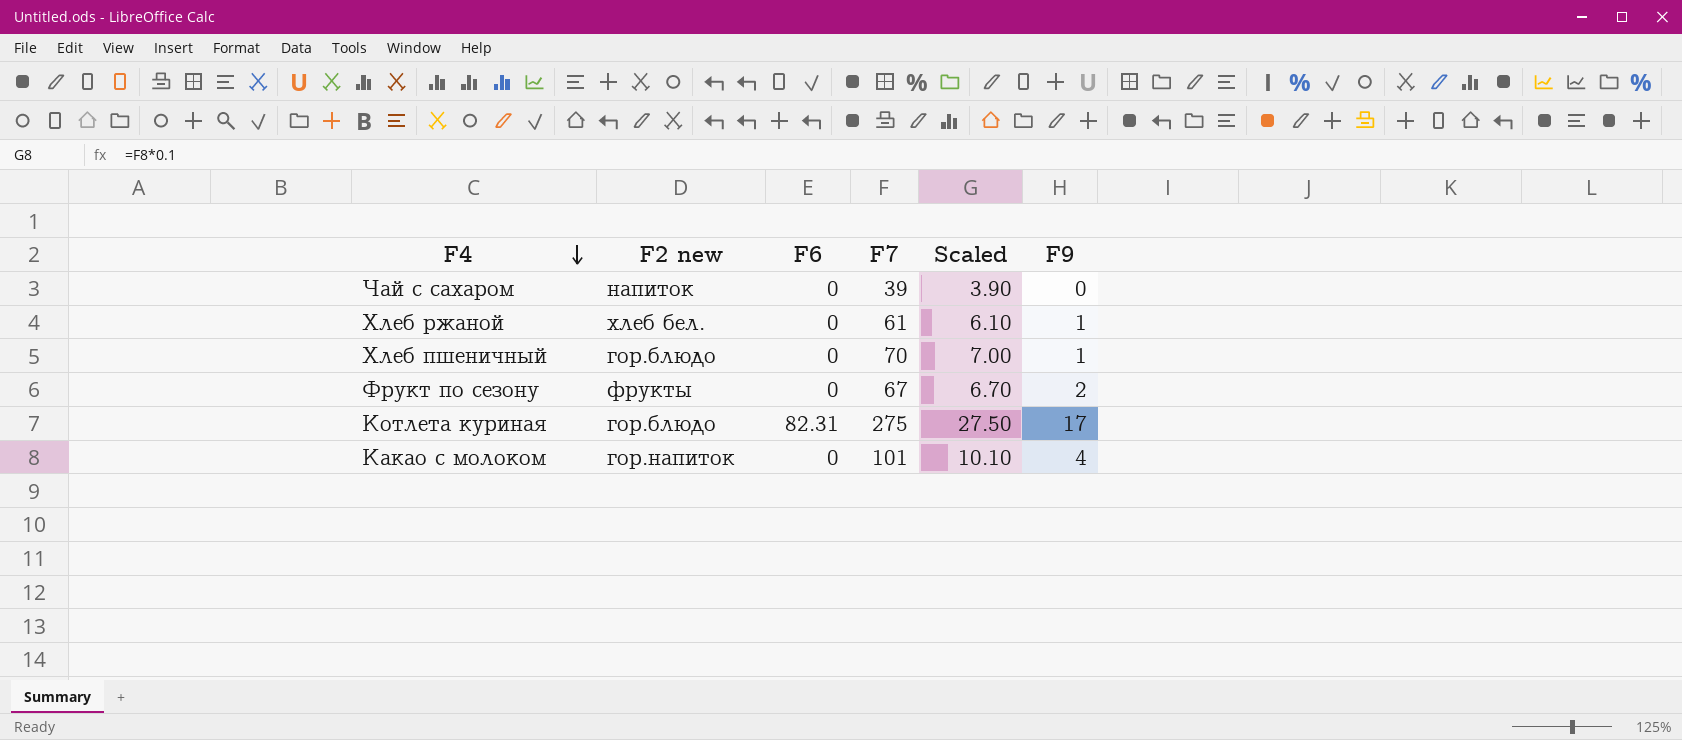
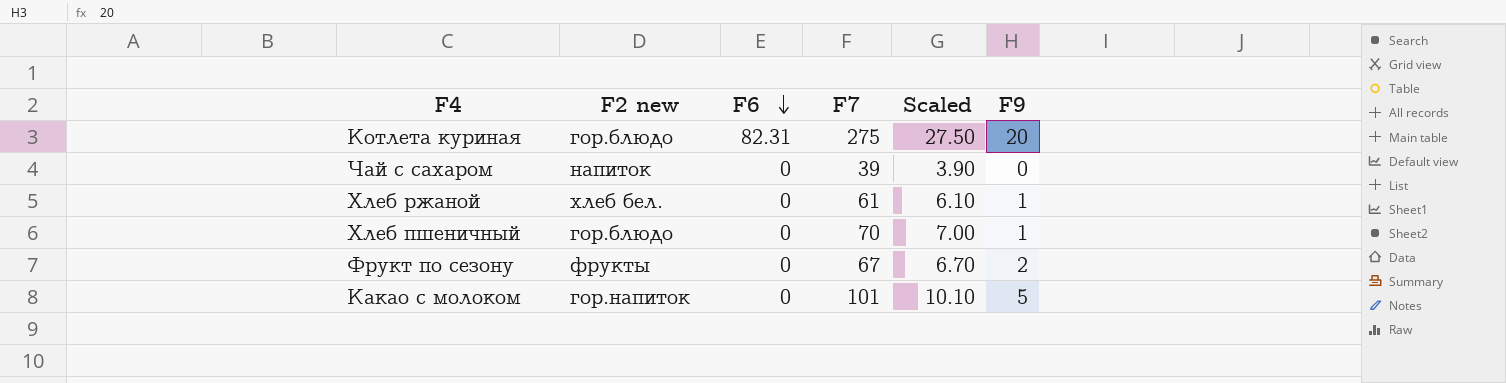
row order: F4 descending -> F6 descending
Котлета куриная | F9: 17 -> 20
Какао с молоком | F9: 4 -> 5

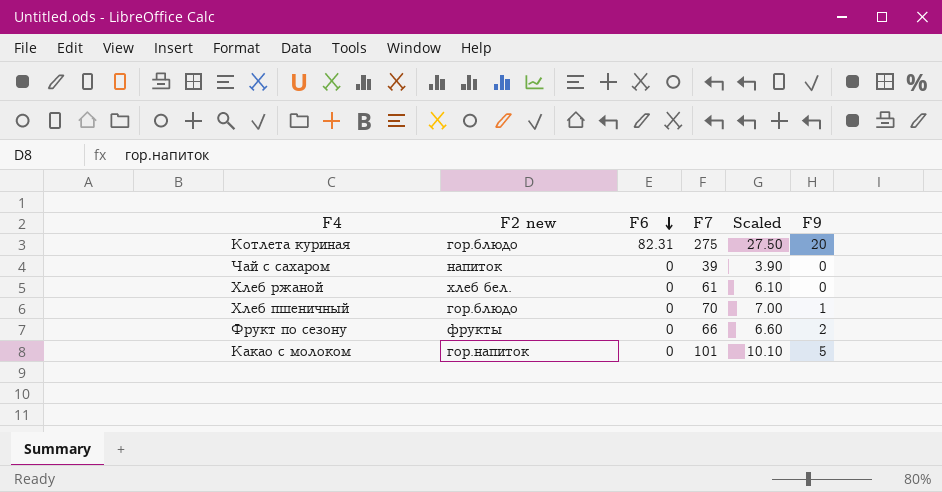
Хлеб ржаной | F9: 1 -> 0
Фрукт по сезону | F7: 67 -> 66
Фрукт по сезону | Scaled: 6.70 -> 6.60

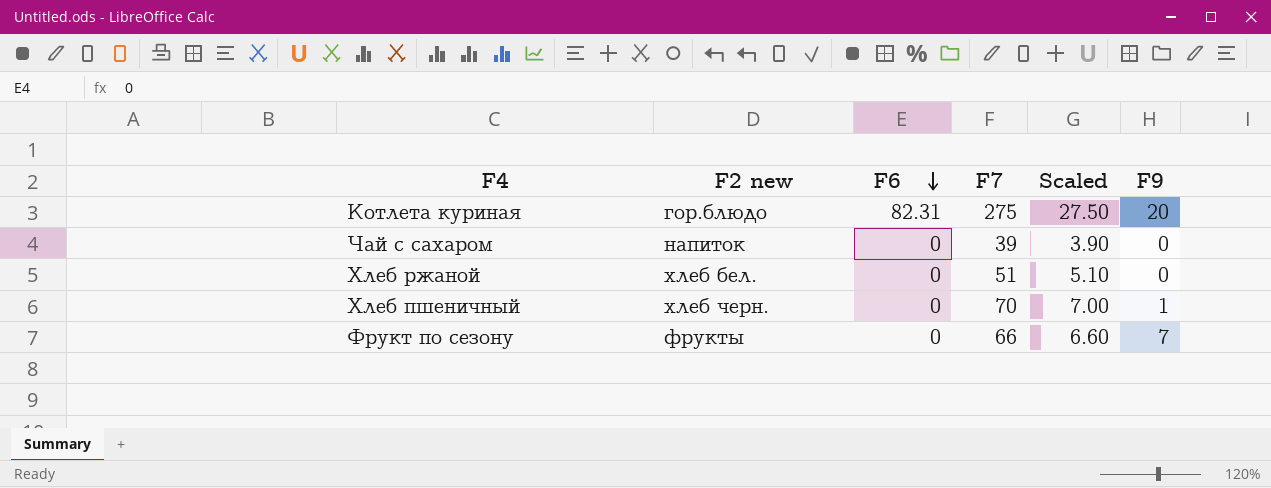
row Какао с молоком: гор.напиток | 0 | 101 | 10.10 | 5 -> none
Хлеб ржаной | F7: 61 -> 51
Хлеб ржаной | Scaled: 6.10 -> 5.10
Хлеб пшеничный | F2 new: гор.блюдо -> хлеб черн.
Фрукт по сезону | F9: 2 -> 7

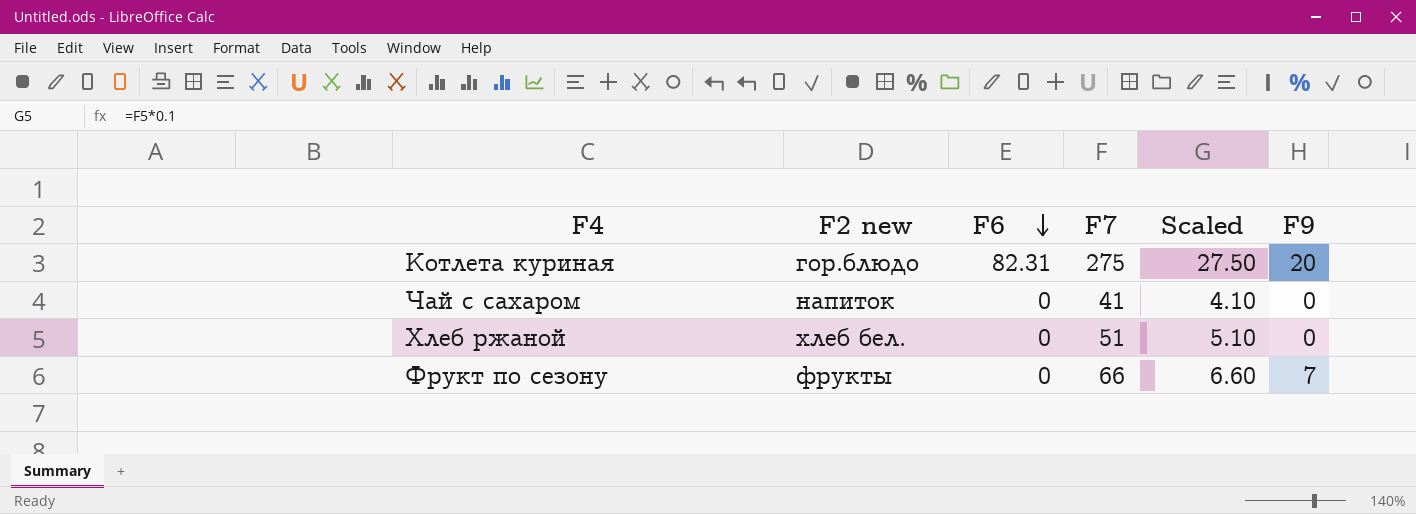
row Хлеб пшеничный: хлеб черн. | 0 | 70 | 7.00 | 1 -> none
Чай с сахаром | F7: 39 -> 41
Чай с сахаром | Scaled: 3.90 -> 4.10

